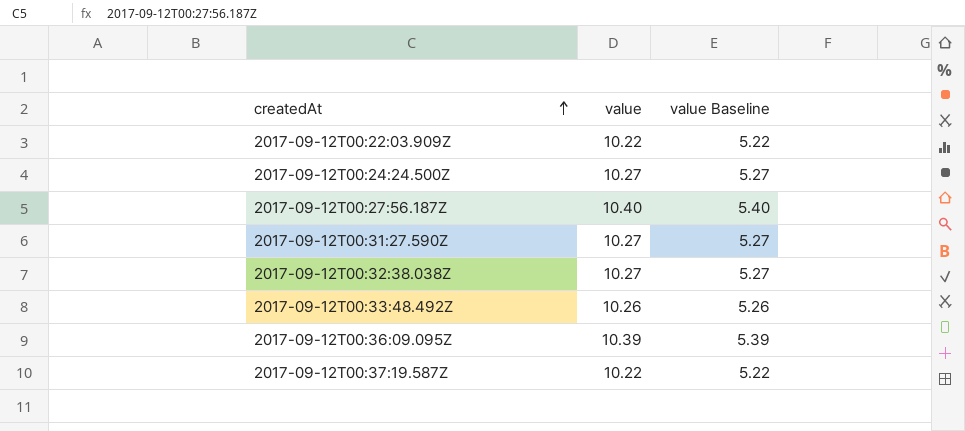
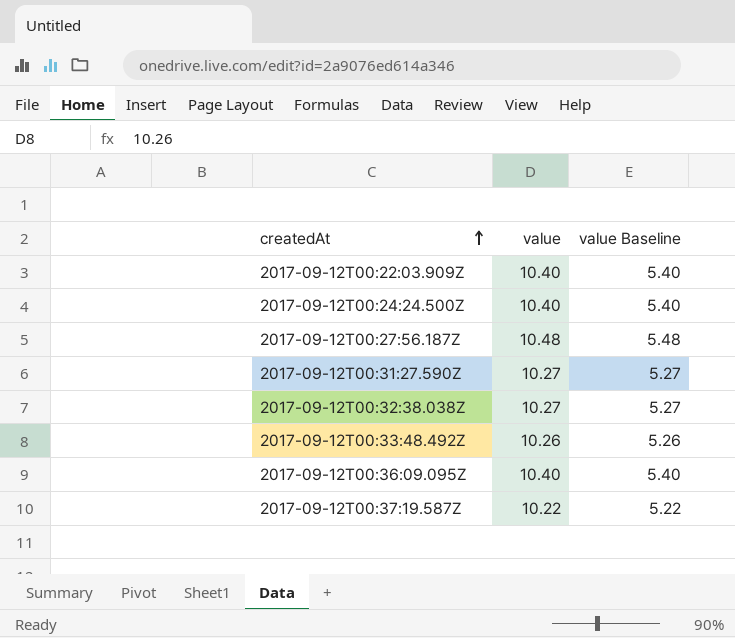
2017-09-12T00:22:03.909Z | value: 10.22 -> 10.40
2017-09-12T00:22:03.909Z | value Baseline: 5.22 -> 5.40
2017-09-12T00:24:24.500Z | value: 10.27 -> 10.40
2017-09-12T00:24:24.500Z | value Baseline: 5.27 -> 5.40
2017-09-12T00:27:56.187Z | value: 10.40 -> 10.48
2017-09-12T00:27:56.187Z | value Baseline: 5.40 -> 5.48
2017-09-12T00:36:09.095Z | value: 10.39 -> 10.40
2017-09-12T00:36:09.095Z | value Baseline: 5.39 -> 5.40

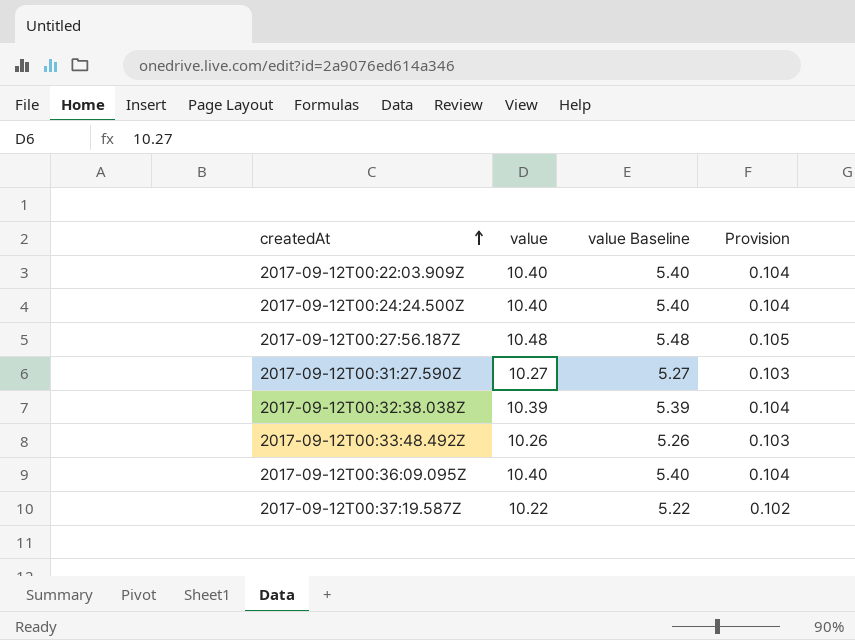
column Provision | formula: none -> [value] * 0.01
2017-09-12T00:32:38.038Z | value: 10.27 -> 10.39
2017-09-12T00:32:38.038Z | value Baseline: 5.27 -> 5.39

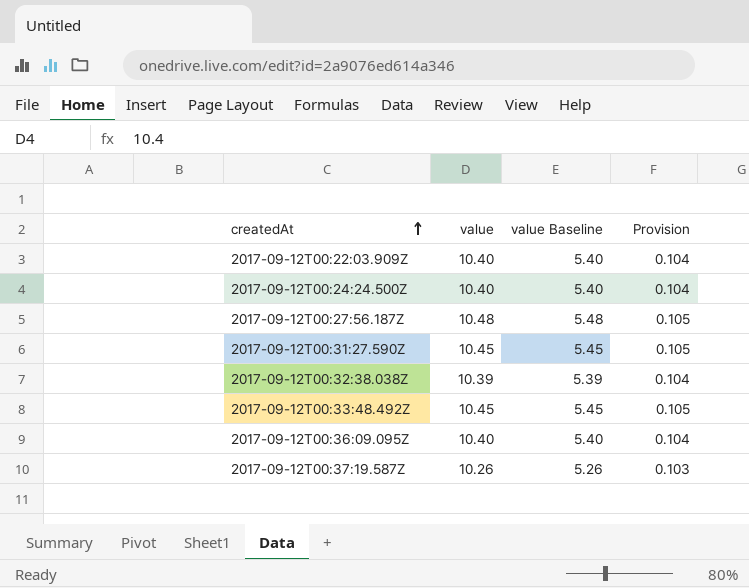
2017-09-12T00:31:27.590Z | value: 10.27 -> 10.45
2017-09-12T00:31:27.590Z | value Baseline: 5.27 -> 5.45
2017-09-12T00:31:27.590Z | Provision: 0.103 -> 0.105
2017-09-12T00:33:48.492Z | value: 10.26 -> 10.45
2017-09-12T00:33:48.492Z | value Baseline: 5.26 -> 5.45
2017-09-12T00:33:48.492Z | Provision: 0.103 -> 0.105
2017-09-12T00:37:19.587Z | value: 10.22 -> 10.26
2017-09-12T00:37:19.587Z | value Baseline: 5.22 -> 5.26
2017-09-12T00:37:19.587Z | Provision: 0.102 -> 0.103

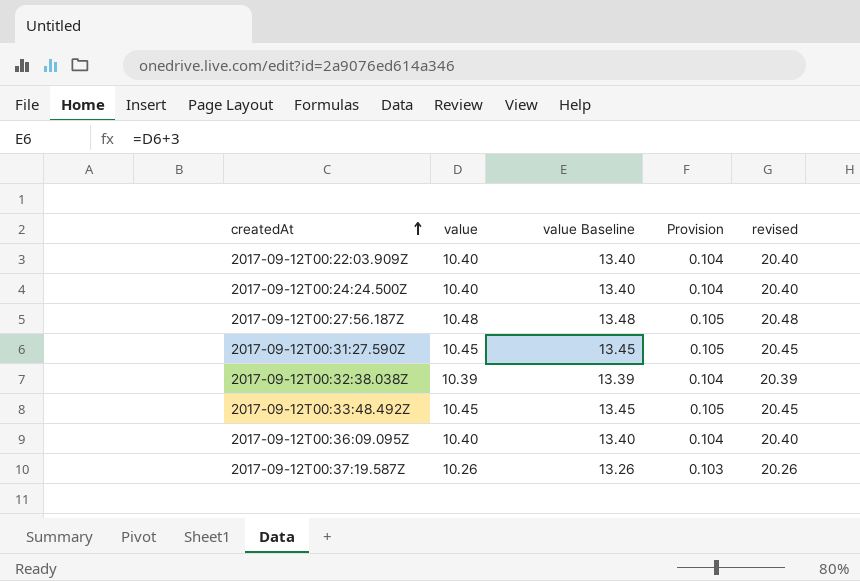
column value Baseline | formula: [value] - 5 -> [value] + 3
column revised | formula: none -> [value] + 10

